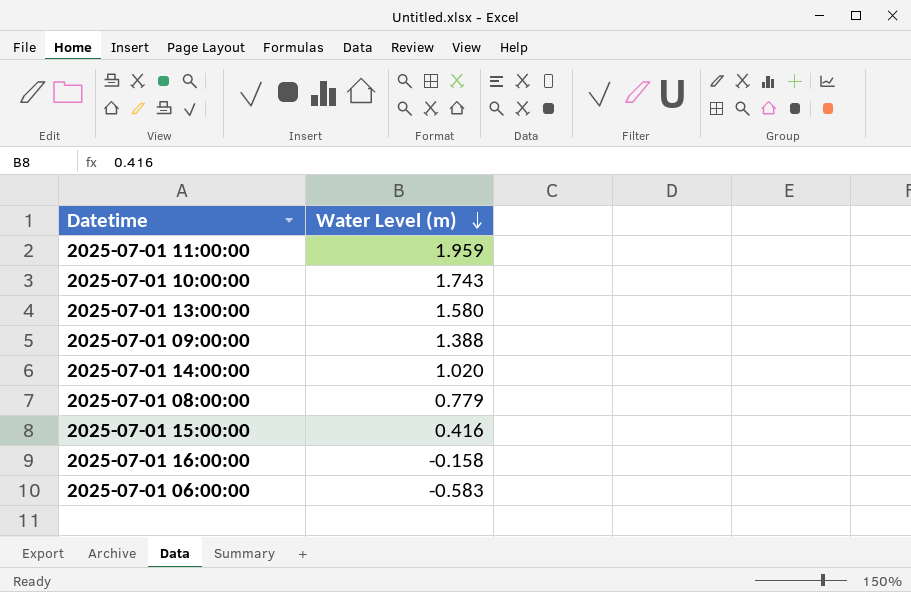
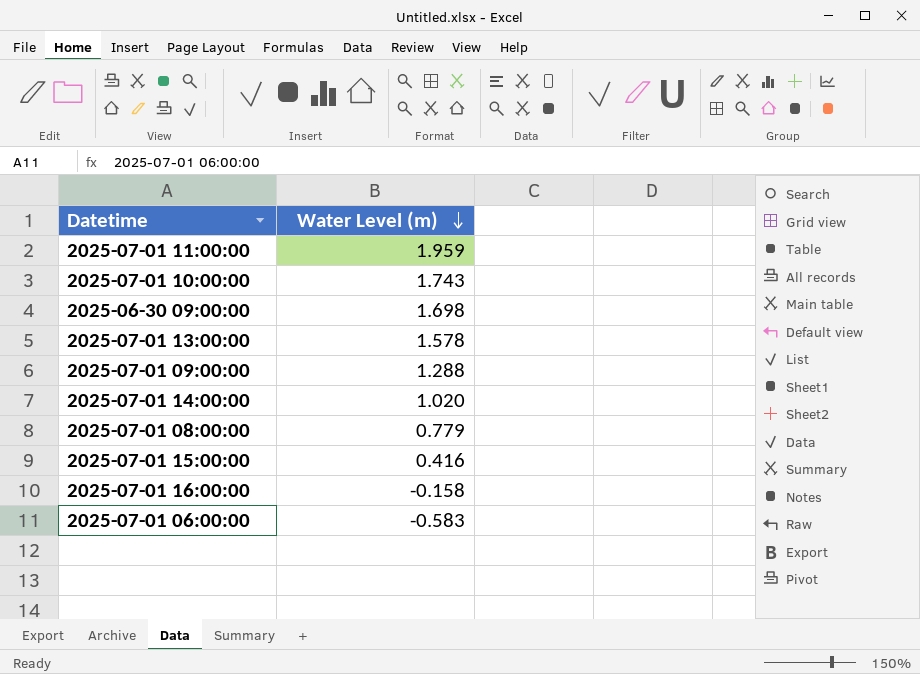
row 2025-06-30 09:00:00: none -> 1.698
2025-07-01 13:00:00 | Water Level (m): 1.580 -> 1.578
2025-07-01 09:00:00 | Water Level (m): 1.388 -> 1.288

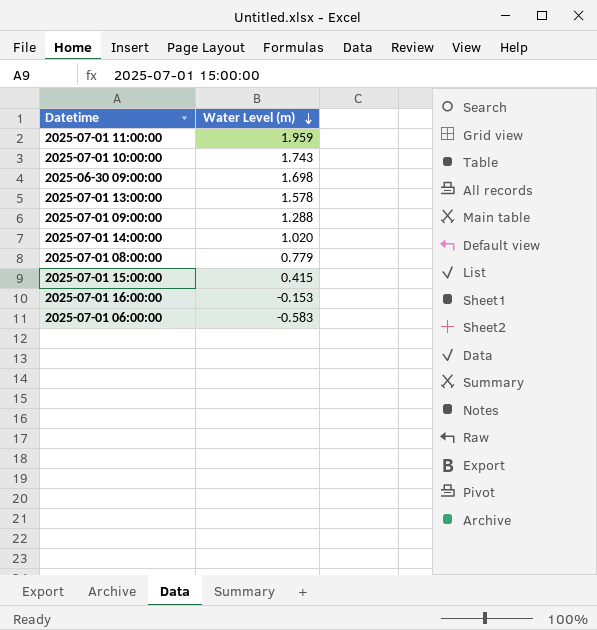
2025-07-01 15:00:00 | Water Level (m): 0.416 -> 0.415
2025-07-01 16:00:00 | Water Level (m): -0.158 -> -0.153

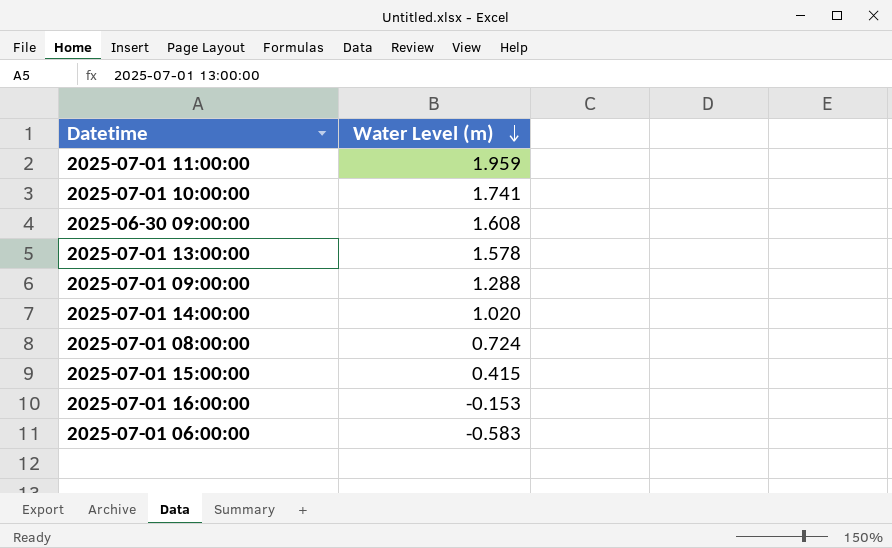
2025-07-01 10:00:00 | Water Level (m): 1.743 -> 1.741
2025-06-30 09:00:00 | Water Level (m): 1.698 -> 1.608
2025-07-01 08:00:00 | Water Level (m): 0.779 -> 0.724

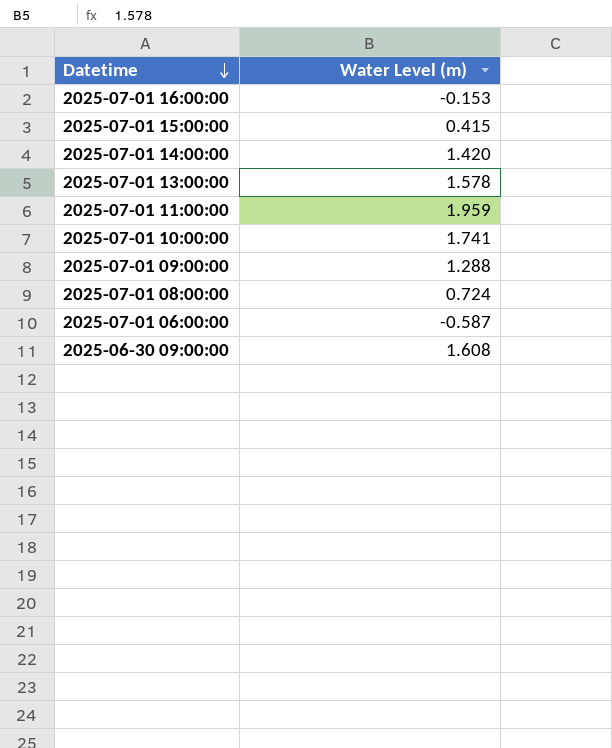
row order: Water Level (m) descending -> Datetime descending
2025-07-01 14:00:00 | Water Level (m): 1.020 -> 1.420
2025-07-01 06:00:00 | Water Level (m): -0.583 -> -0.587

